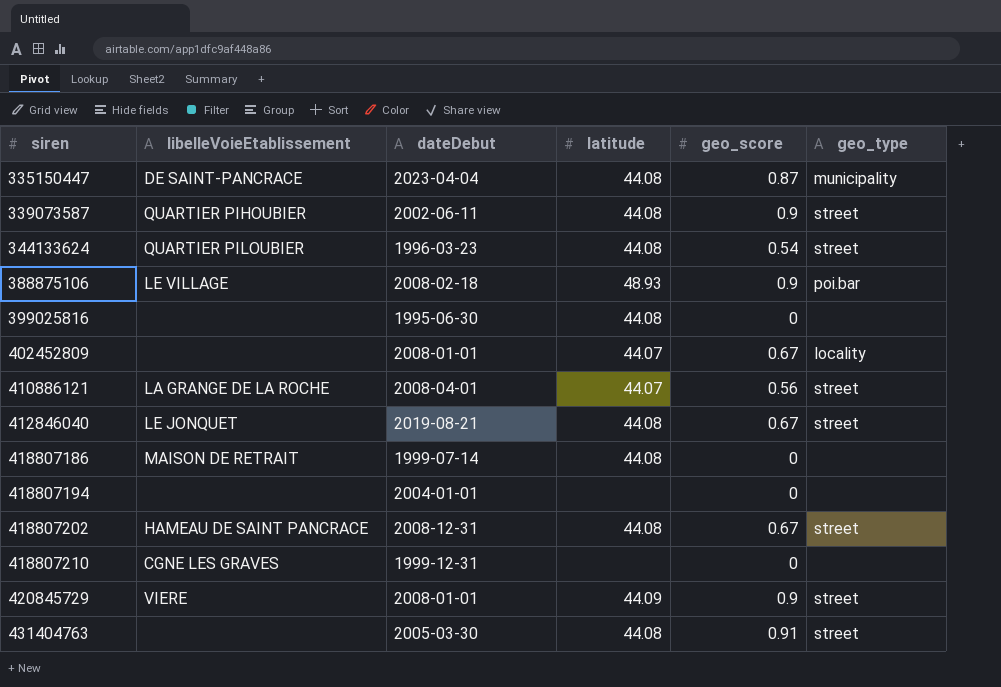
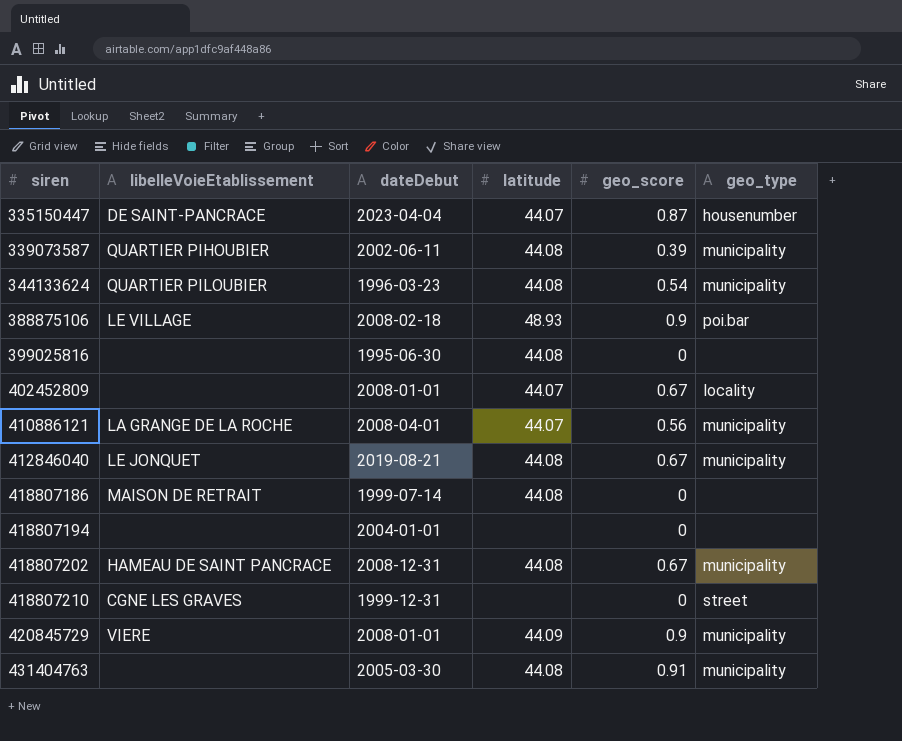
335150447 | latitude: 44.08 -> 44.07
335150447 | geo_type: municipality -> housenumber
339073587 | geo_score: 0.9 -> 0.39
339073587 | geo_type: street -> municipality
344133624 | geo_type: street -> municipality
410886121 | geo_type: street -> municipality
412846040 | geo_type: street -> municipality
418807202 | geo_type: street -> municipality
418807210 | geo_type: none -> street
420845729 | geo_type: street -> municipality
431404763 | geo_type: street -> municipality

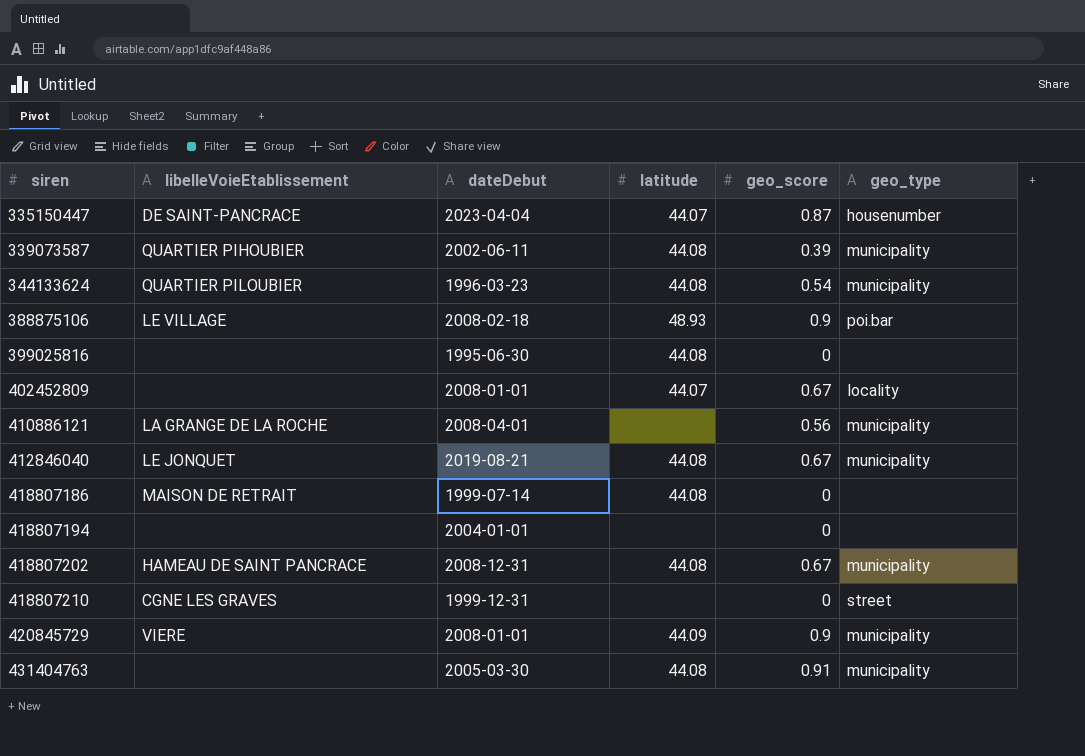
410886121 | latitude: 44.07 -> none

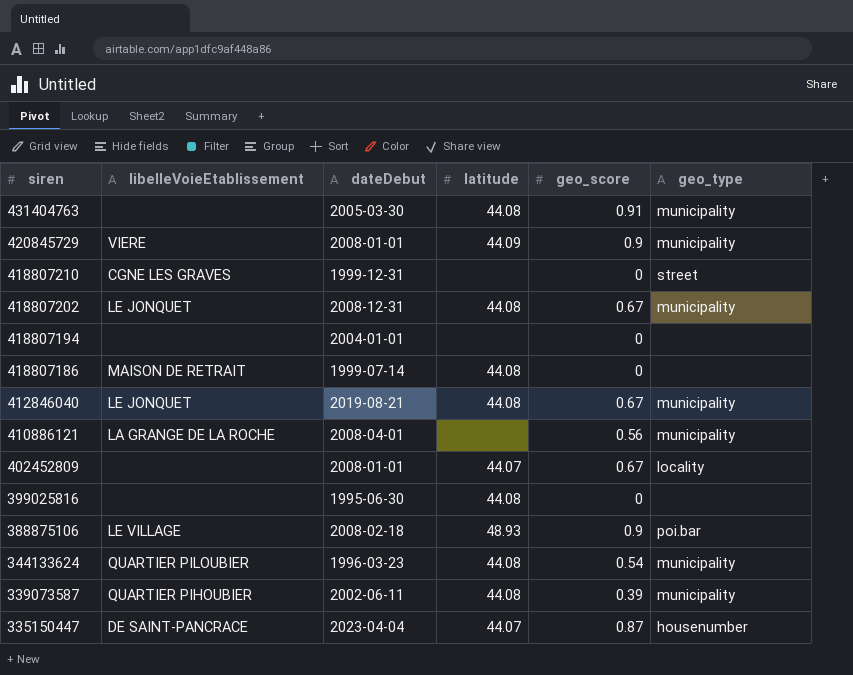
row order: siren ascending -> siren descending
418807202 | libelleVoieEtablissement: HAMEAU DE SAINT PANCRACE -> LE JONQUET

